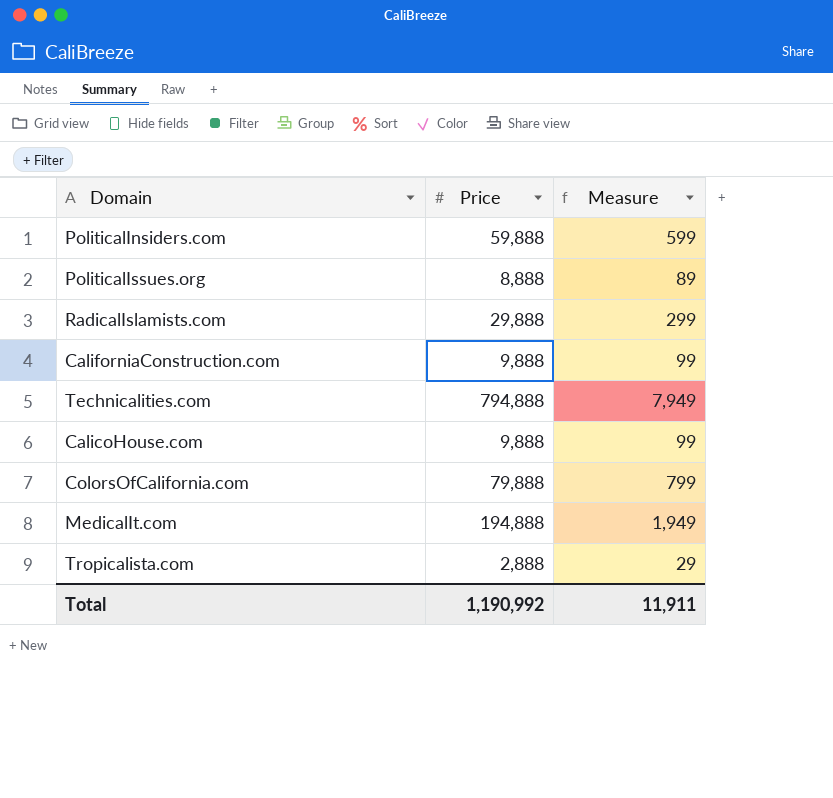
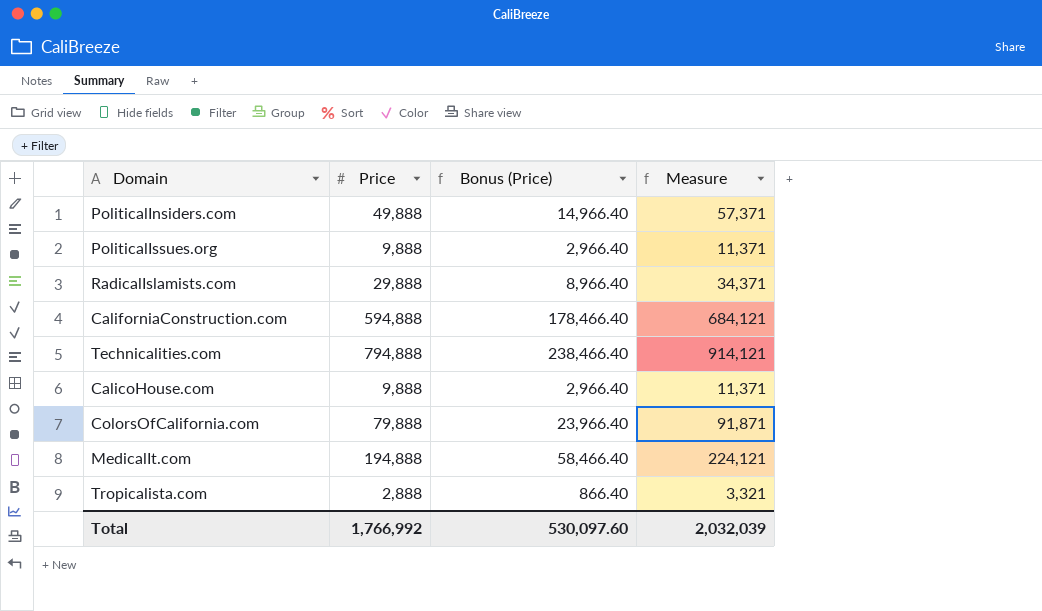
column Bonus (Price) | formula: none -> [Price] * 0.3
column Measure | formula: [Price] * 0.01 -> [Price] * 1.15
PoliticalInsiders.com | Price: 59,888 -> 49,888
PoliticalIssues.org | Price: 8,888 -> 9,888
CaliforniaConstruction.com | Price: 9,888 -> 594,888
Total | Price: 1,190,992 -> 1,766,992
Total | Measure: 11,911 -> 2,032,039

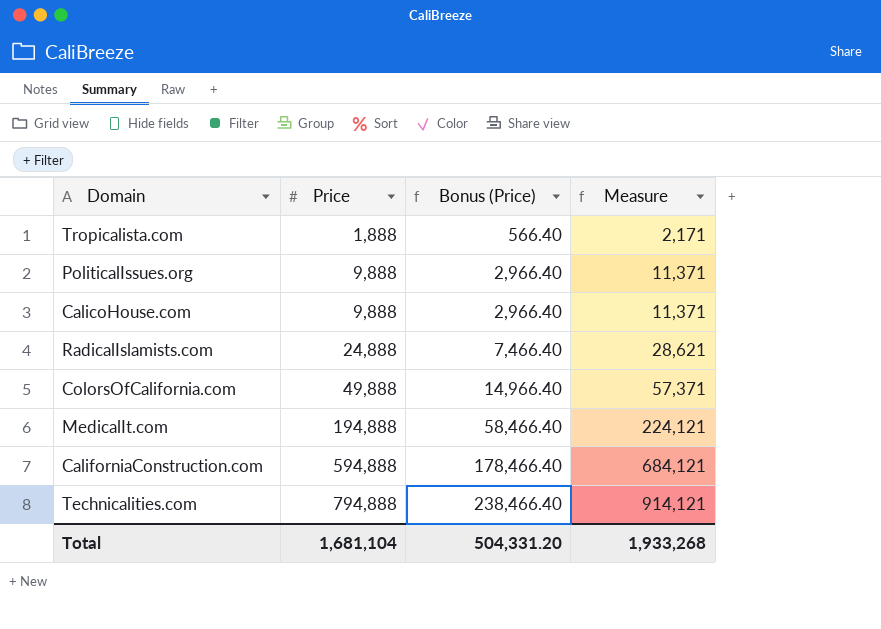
row order: none -> Price ascending
row PoliticalInsiders.com: 49,888 | 14,966.40 | 57,371 -> none
Tropicalista.com | Price: 2,888 -> 1,888
Tropicalista.com | Bonus (Price): 866.40 -> 566.40
Tropicalista.com | Measure: 3,321 -> 2,171
RadicalIslamists.com | Price: 29,888 -> 24,888
RadicalIslamists.com | Bonus (Price): 8,966.40 -> 7,466.40
RadicalIslamists.com | Measure: 34,371 -> 28,621
ColorsOfCalifornia.com | Price: 79,888 -> 49,888
ColorsOfCalifornia.com | Bonus (Price): 23,966.40 -> 14,966.40
ColorsOfCalifornia.com | Measure: 91,871 -> 57,371
Total | Price: 1,766,992 -> 1,681,104
Total | Bonus (Price): 530,097.60 -> 504,331.20
Total | Measure: 2,032,039 -> 1,933,268

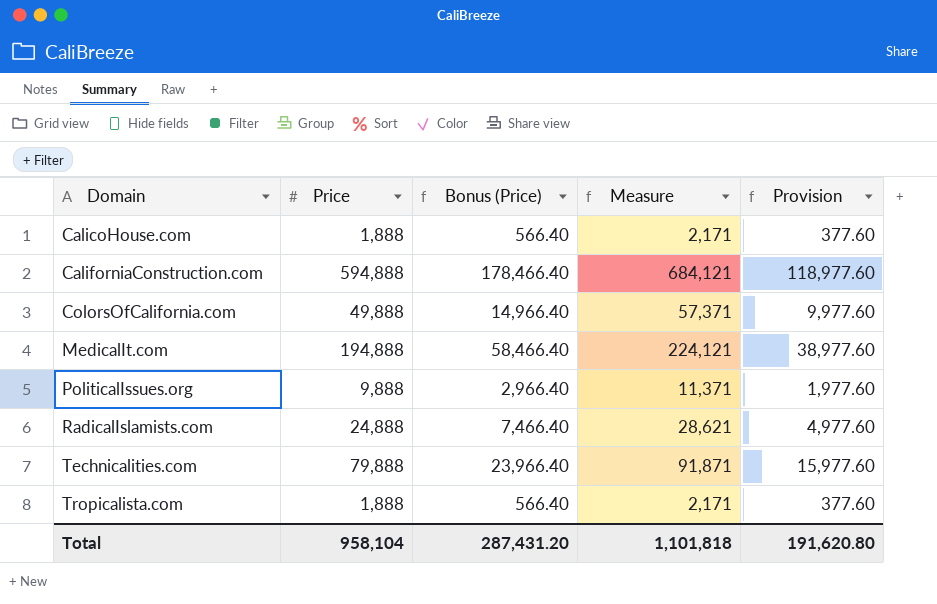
row order: Price ascending -> Domain ascending
column Provision | formula: none -> [Price] * 0.2
CalicoHouse.com | Price: 9,888 -> 1,888
CalicoHouse.com | Bonus (Price): 2,966.40 -> 566.40
CalicoHouse.com | Measure: 11,371 -> 2,171
Technicalities.com | Price: 794,888 -> 79,888
Technicalities.com | Bonus (Price): 238,466.40 -> 23,966.40
Technicalities.com | Measure: 914,121 -> 91,871
Total | Price: 1,681,104 -> 958,104
Total | Bonus (Price): 504,331.20 -> 287,431.20
Total | Measure: 1,933,268 -> 1,101,818

